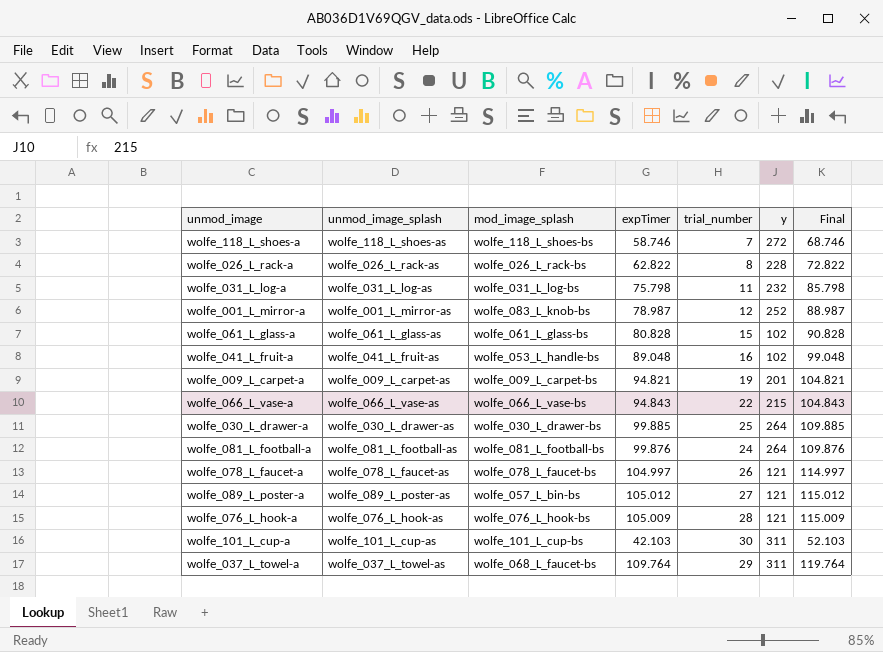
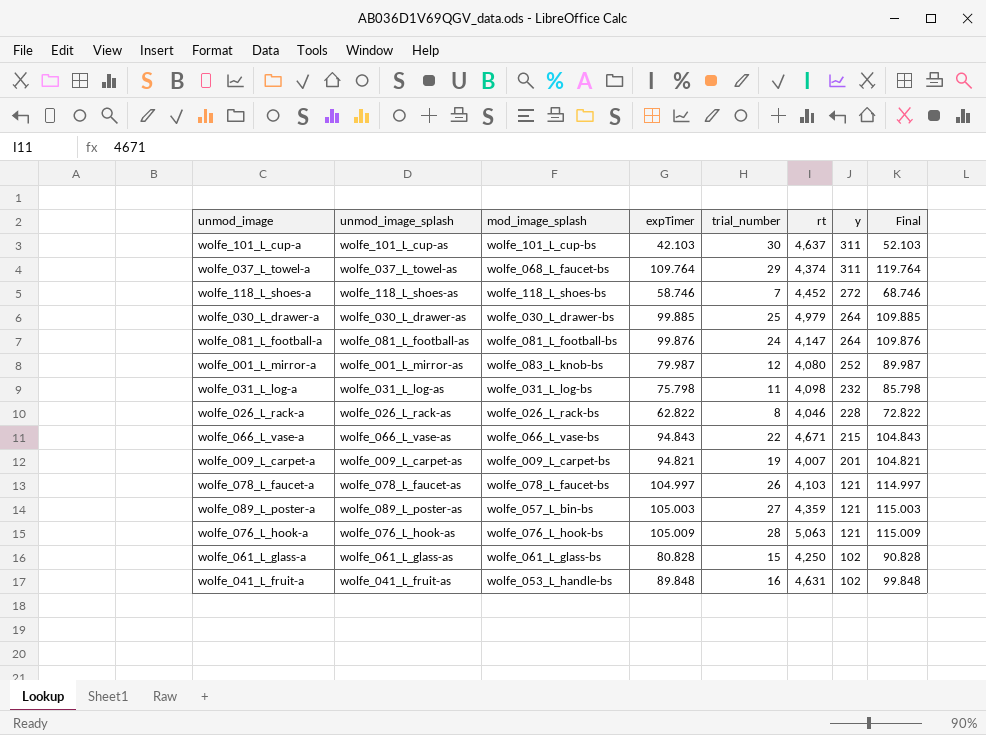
row order: none -> y descending
column rt | position: none -> 6
wolfe_001_L_mirror-a | expTimer: 78.987 -> 79.987
wolfe_001_L_mirror-a | Final: 88.987 -> 89.987
wolfe_089_L_poster-a | expTimer: 105.012 -> 105.003
wolfe_089_L_poster-a | Final: 115.012 -> 115.003
wolfe_041_L_fruit-a | expTimer: 89.048 -> 89.848
wolfe_041_L_fruit-a | Final: 99.048 -> 99.848

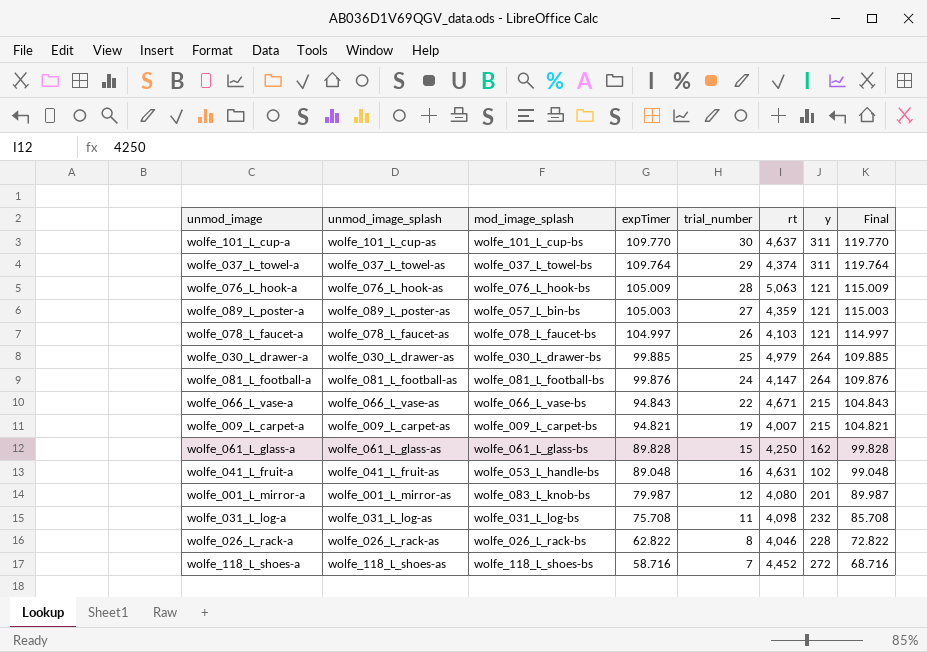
row order: y descending -> expTimer descending
wolfe_101_L_cup-a | expTimer: 42.103 -> 109.770
wolfe_101_L_cup-a | Final: 52.103 -> 119.770
wolfe_037_L_towel-a | mod_image_splash: wolfe_068_L_faucet-bs -> wolfe_037_L_towel-bs
wolfe_009_L_carpet-a | y: 201 -> 215
wolfe_061_L_glass-a | expTimer: 80.828 -> 89.828
wolfe_061_L_glass-a | y: 102 -> 162
wolfe_061_L_glass-a | Final: 90.828 -> 99.828
wolfe_041_L_fruit-a | expTimer: 89.848 -> 89.048
wolfe_041_L_fruit-a | Final: 99.848 -> 99.048
wolfe_001_L_mirror-a | y: 252 -> 201
wolfe_031_L_log-a | expTimer: 75.798 -> 75.708
wolfe_031_L_log-a | Final: 85.798 -> 85.708
wolfe_118_L_shoes-a | expTimer: 58.746 -> 58.716
wolfe_118_L_shoes-a | Final: 68.746 -> 68.716

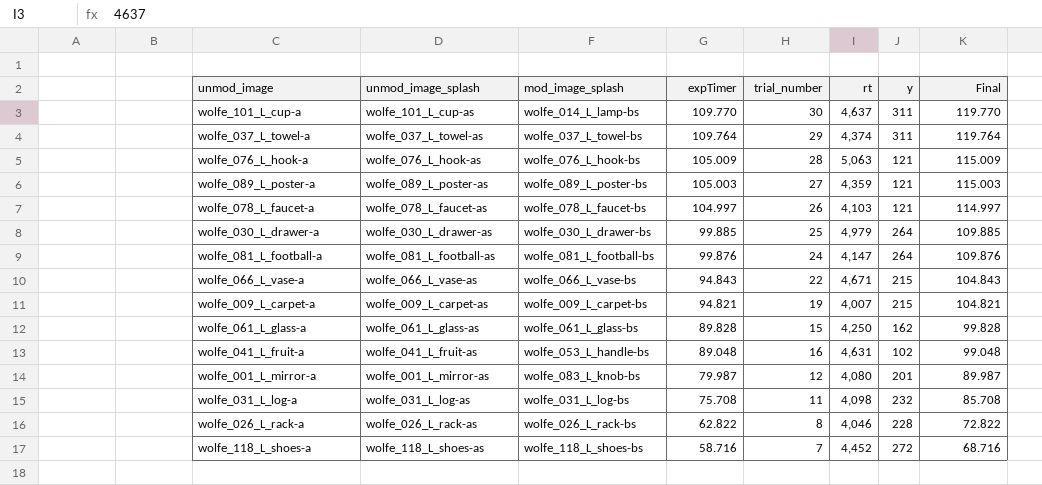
wolfe_101_L_cup-a | mod_image_splash: wolfe_101_L_cup-bs -> wolfe_014_L_lamp-bs
wolfe_089_L_poster-a | mod_image_splash: wolfe_057_L_bin-bs -> wolfe_089_L_poster-bs

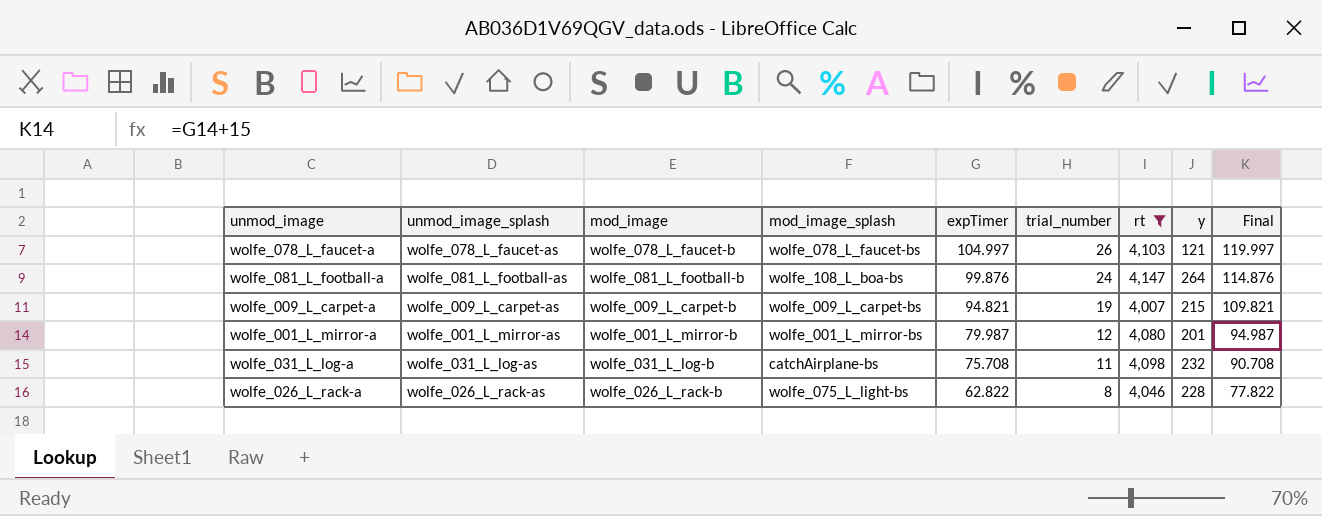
filter: none -> rt <= 4,147
column mod_image | position: none -> 3
column Final | formula: [expTimer] + 10 -> [expTimer] + 15
wolfe_081_L_football-a | mod_image_splash: wolfe_081_L_football-bs -> wolfe_108_L_boa-bs
wolfe_001_L_mirror-a | mod_image_splash: wolfe_083_L_knob-bs -> wolfe_001_L_mirror-bs
wolfe_031_L_log-a | mod_image_splash: wolfe_031_L_log-bs -> catchAirplane-bs
wolfe_026_L_rack-a | mod_image_splash: wolfe_026_L_rack-bs -> wolfe_075_L_light-bs

